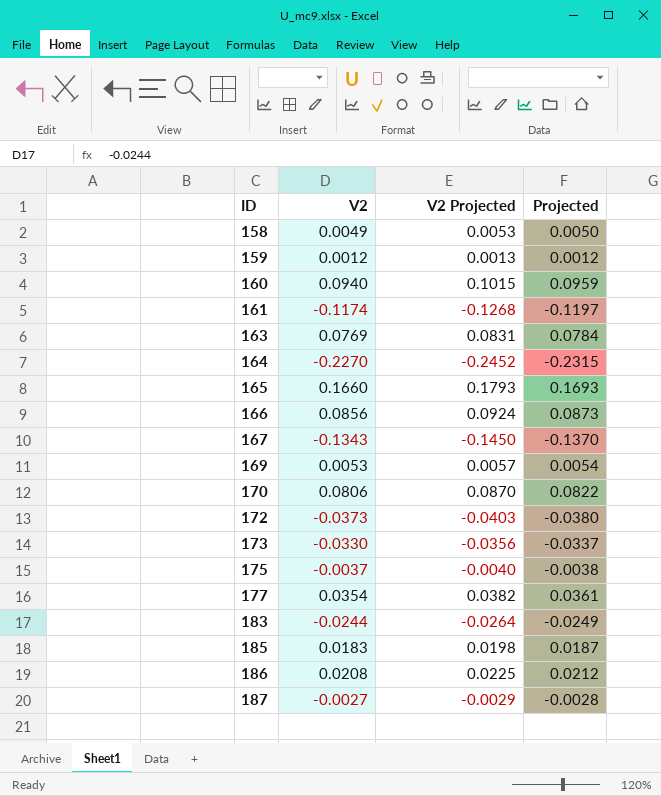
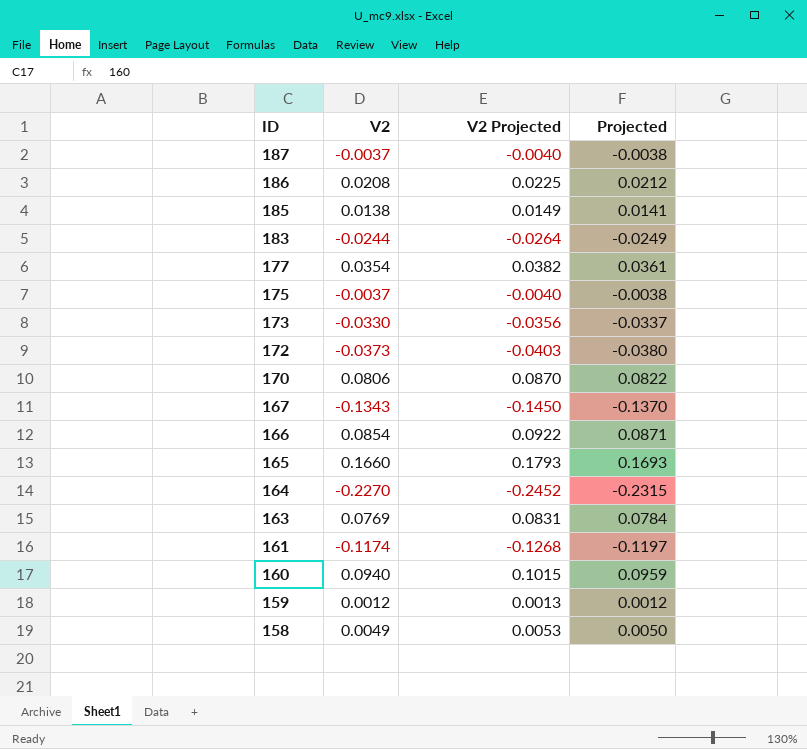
row order: ID ascending -> ID descending
row 169: 0.0053 | 0.0057 | 0.0054 -> none
187 | V2: -0.0027 -> -0.0037
187 | V2 Projected: -0.0029 -> -0.0040
187 | Projected: -0.0028 -> -0.0038
185 | V2: 0.0183 -> 0.0138
185 | V2 Projected: 0.0198 -> 0.0149
185 | Projected: 0.0187 -> 0.0141
166 | V2: 0.0856 -> 0.0854
166 | V2 Projected: 0.0924 -> 0.0922
166 | Projected: 0.0873 -> 0.0871

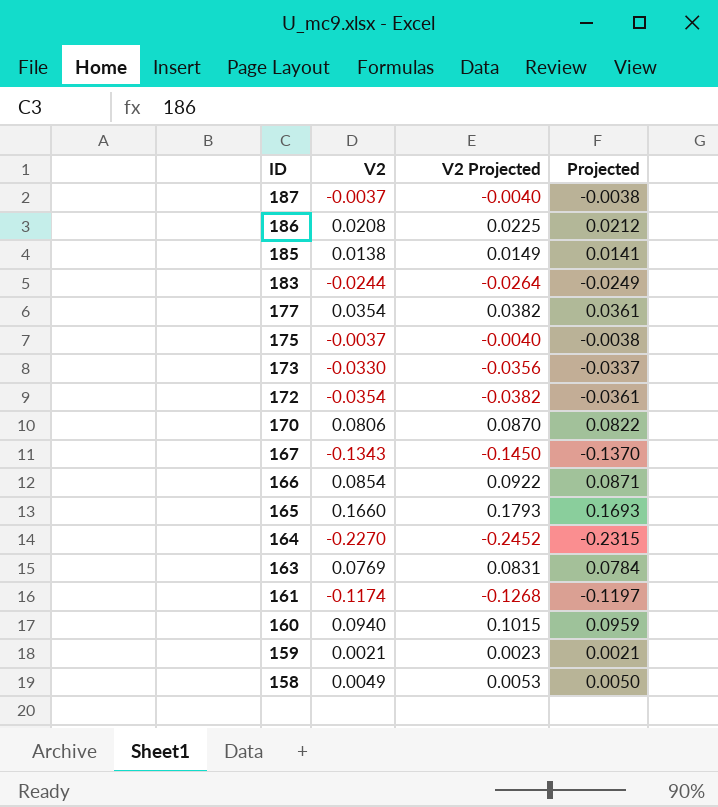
172 | V2: -0.0373 -> -0.0354
172 | V2 Projected: -0.0403 -> -0.0382
172 | Projected: -0.0380 -> -0.0361
159 | V2: 0.0012 -> 0.0021
159 | V2 Projected: 0.0013 -> 0.0023
159 | Projected: 0.0012 -> 0.0021

